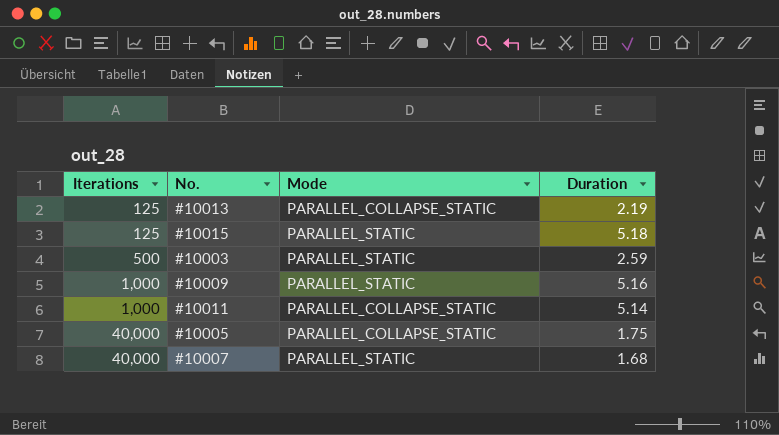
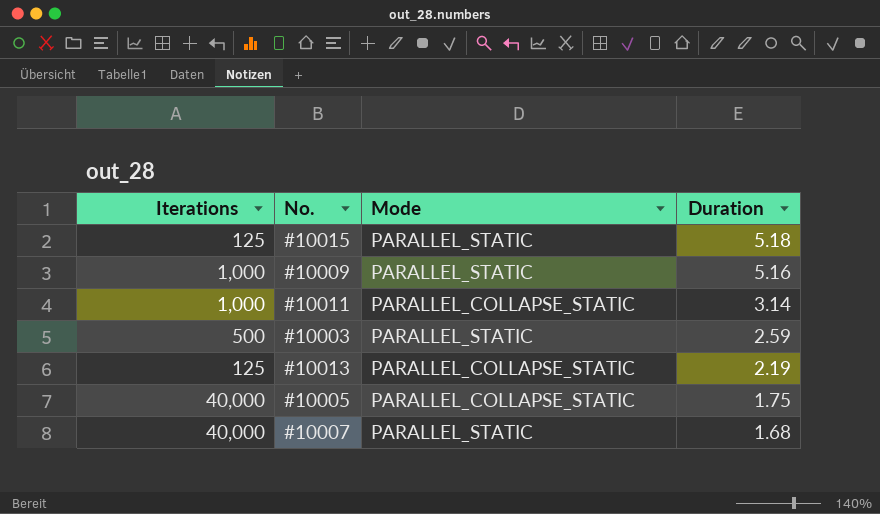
row order: Iterations ascending -> Duration descending
#10011 | Duration: 5.14 -> 3.14

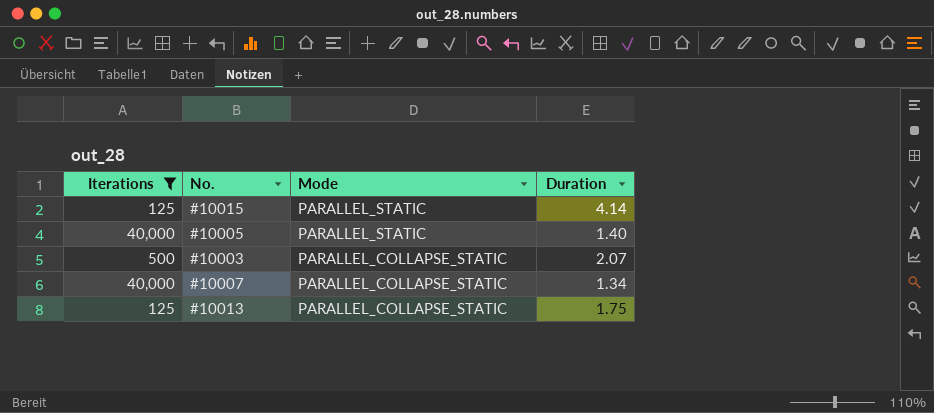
filter: none -> Iterations != 1,000
row order: Duration descending -> Mode descending
#10015 | Duration: 5.18 -> 4.14
#10005 | Mode: PARALLEL_COLLAPSE_STATIC -> PARALLEL_STATIC
#10005 | Duration: 1.75 -> 1.40
#10003 | Mode: PARALLEL_STATIC -> PARALLEL_COLLAPSE_STATIC
#10003 | Duration: 2.59 -> 2.07
#10007 | Mode: PARALLEL_STATIC -> PARALLEL_COLLAPSE_STATIC
#10007 | Duration: 1.68 -> 1.34
#10013 | Duration: 2.19 -> 1.75

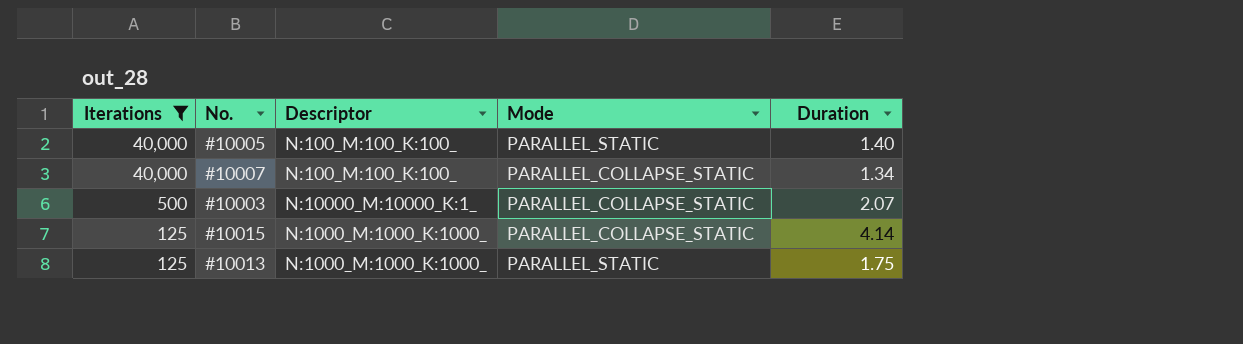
row order: Mode descending -> Iterations descending
column Descriptor | position: none -> 3
#10015 | Mode: PARALLEL_STATIC -> PARALLEL_COLLAPSE_STATIC
#10013 | Mode: PARALLEL_COLLAPSE_STATIC -> PARALLEL_STATIC

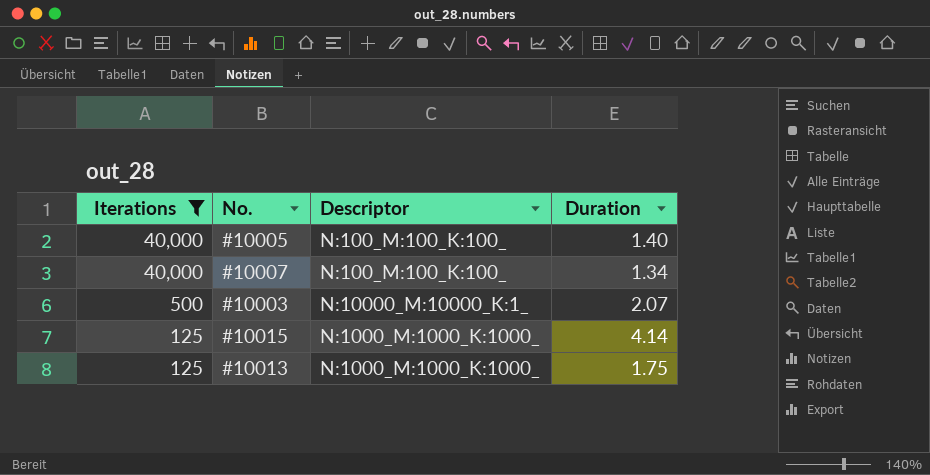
column Mode | position: 4 -> none

